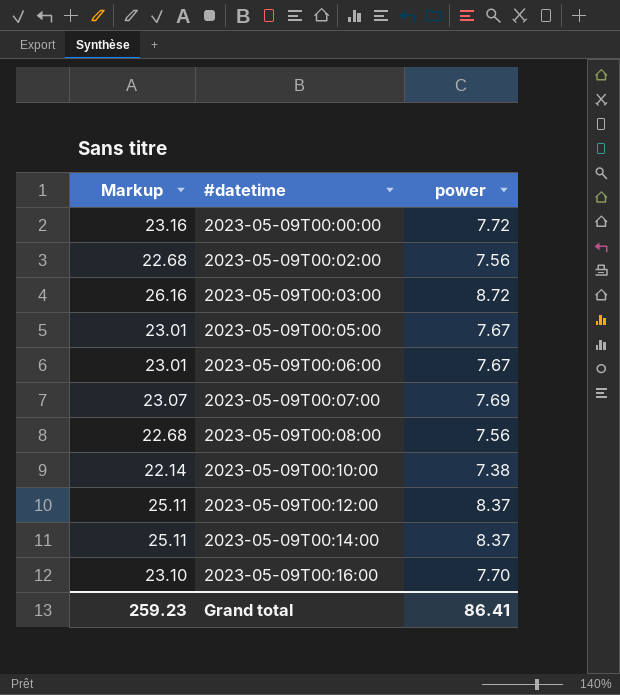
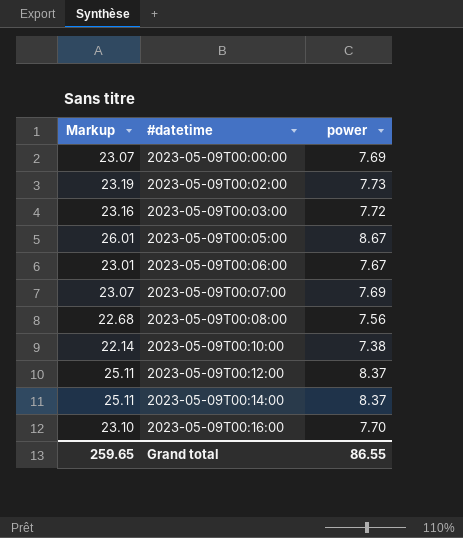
2023-05-09T00:00:00 | Markup: 23.16 -> 23.07
2023-05-09T00:00:00 | power: 7.72 -> 7.69
2023-05-09T00:02:00 | Markup: 22.68 -> 23.19
2023-05-09T00:02:00 | power: 7.56 -> 7.73
2023-05-09T00:03:00 | Markup: 26.16 -> 23.16
2023-05-09T00:03:00 | power: 8.72 -> 7.72
2023-05-09T00:05:00 | Markup: 23.01 -> 26.01
2023-05-09T00:05:00 | power: 7.67 -> 8.67
Grand total | Markup: 259.23 -> 259.65
Grand total | power: 86.41 -> 86.55

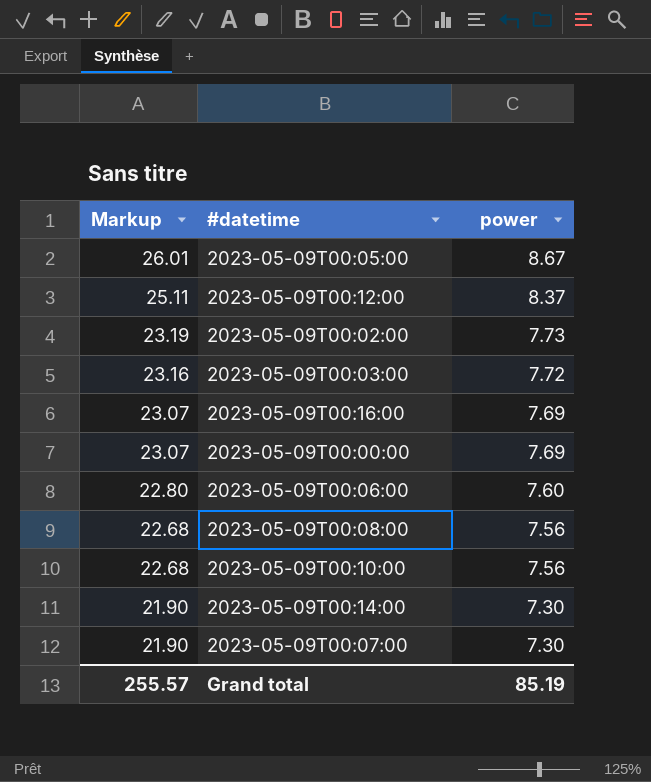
row order: #datetime ascending -> Markup descending
2023-05-09T00:16:00 | Markup: 23.10 -> 23.07
2023-05-09T00:16:00 | power: 7.70 -> 7.69
2023-05-09T00:06:00 | Markup: 23.01 -> 22.80
2023-05-09T00:06:00 | power: 7.67 -> 7.60
2023-05-09T00:10:00 | Markup: 22.14 -> 22.68
2023-05-09T00:10:00 | power: 7.38 -> 7.56
2023-05-09T00:14:00 | Markup: 25.11 -> 21.90
2023-05-09T00:14:00 | power: 8.37 -> 7.30
2023-05-09T00:07:00 | Markup: 23.07 -> 21.90
2023-05-09T00:07:00 | power: 7.69 -> 7.30
Grand total | Markup: 259.65 -> 255.57
Grand total | power: 86.55 -> 85.19

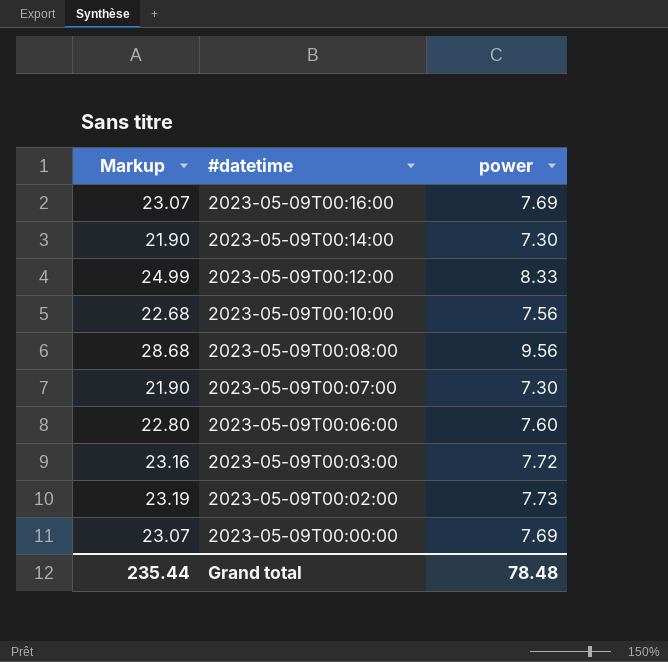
row order: Markup descending -> #datetime descending
row 2023-05-09T00:05:00: 26.01 | 8.67 -> none
2023-05-09T00:12:00 | Markup: 25.11 -> 24.99
2023-05-09T00:12:00 | power: 8.37 -> 8.33
2023-05-09T00:08:00 | Markup: 22.68 -> 28.68
2023-05-09T00:08:00 | power: 7.56 -> 9.56
Grand total | Markup: 255.57 -> 235.44
Grand total | power: 85.19 -> 78.48

